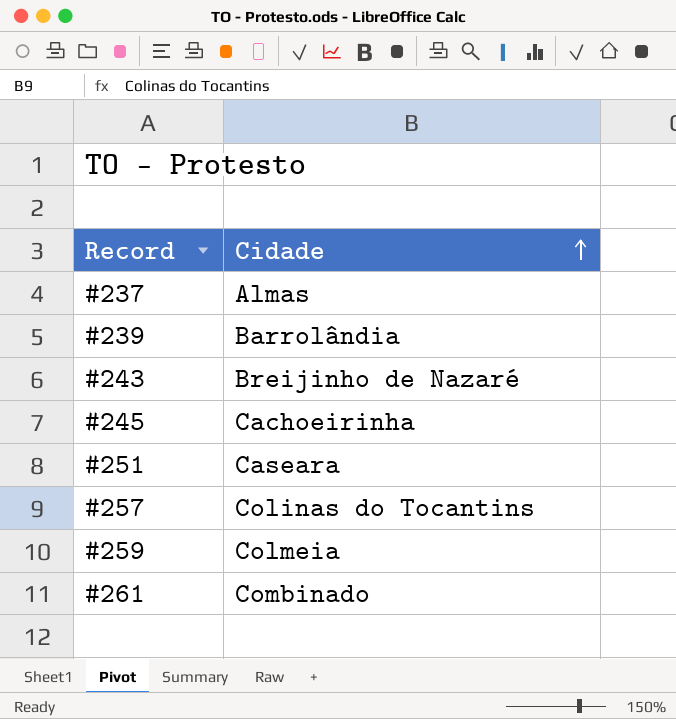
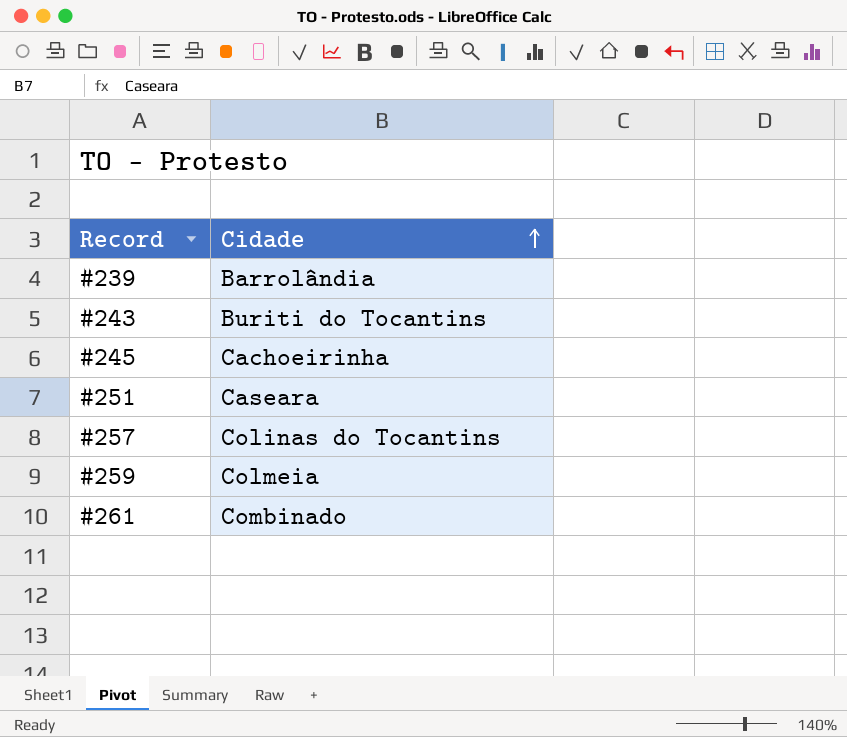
row #237: Almas -> none
#243 | Cidade: Breijinho de Nazaré -> Buriti do Tocantins

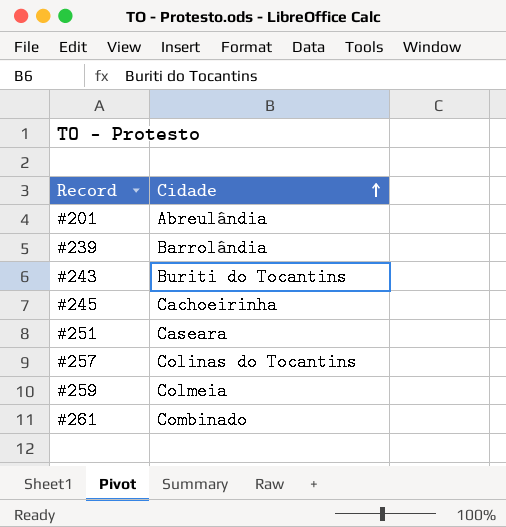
row #201: none -> Abreulândia

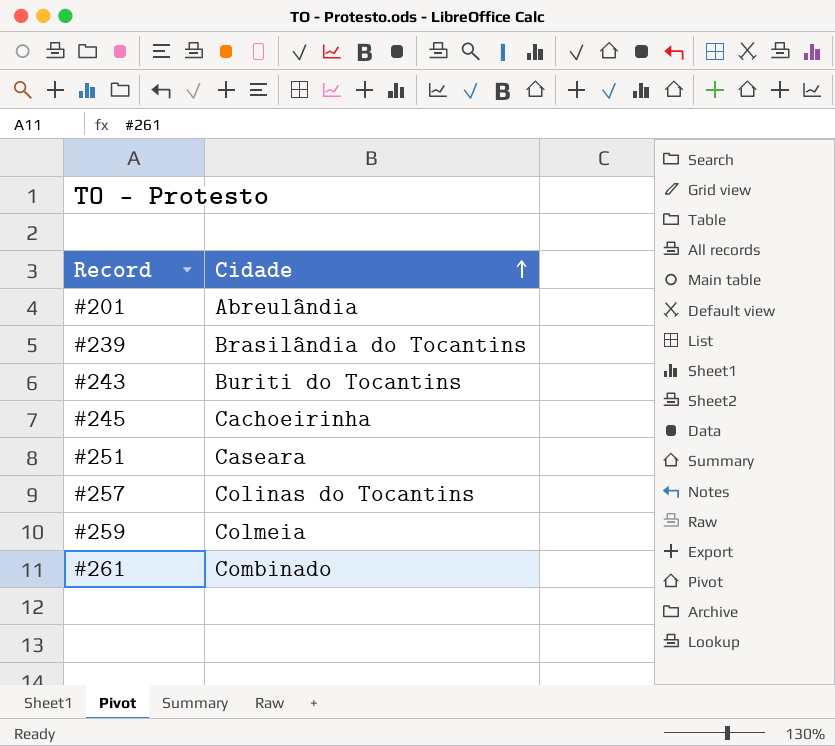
#239 | Cidade: Barrolândia -> Brasilândia do Tocantins

